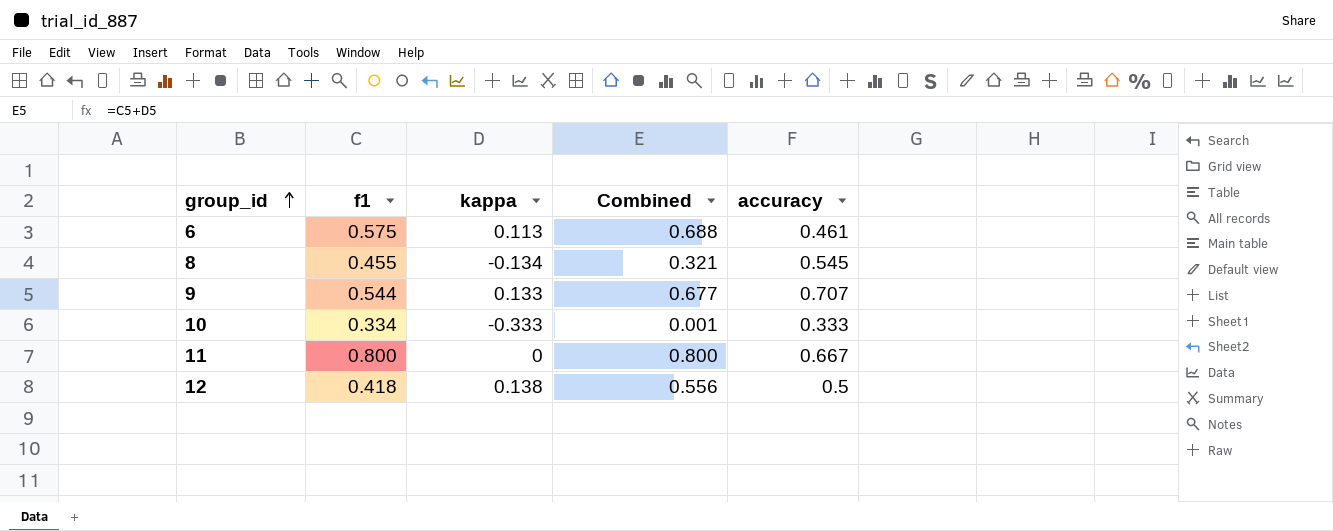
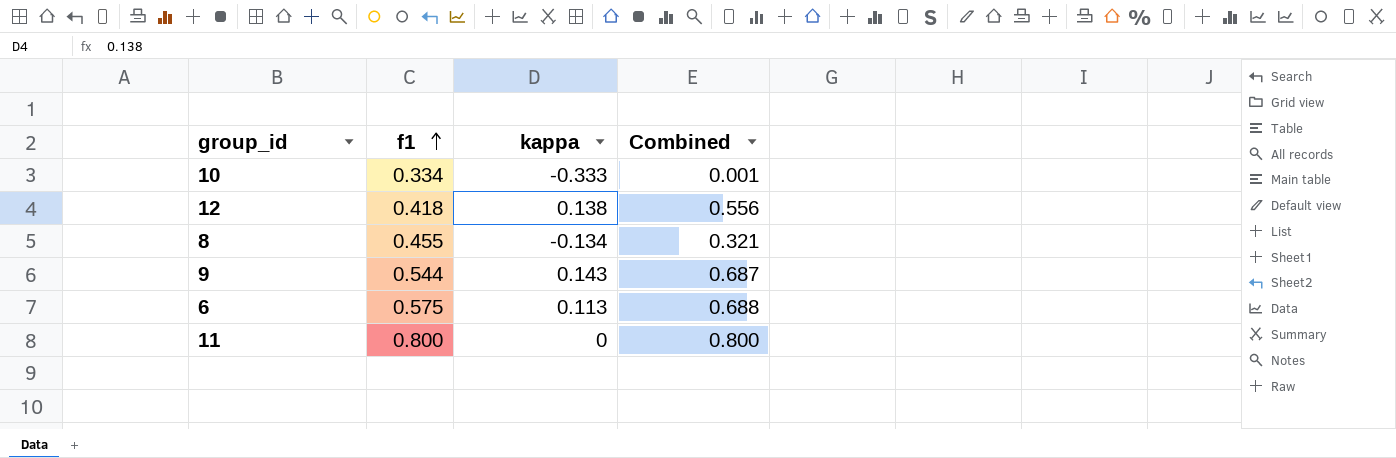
row order: group_id ascending -> f1 ascending
column accuracy | position: 5 -> none
9 | kappa: 0.133 -> 0.143
9 | Combined: 0.677 -> 0.687

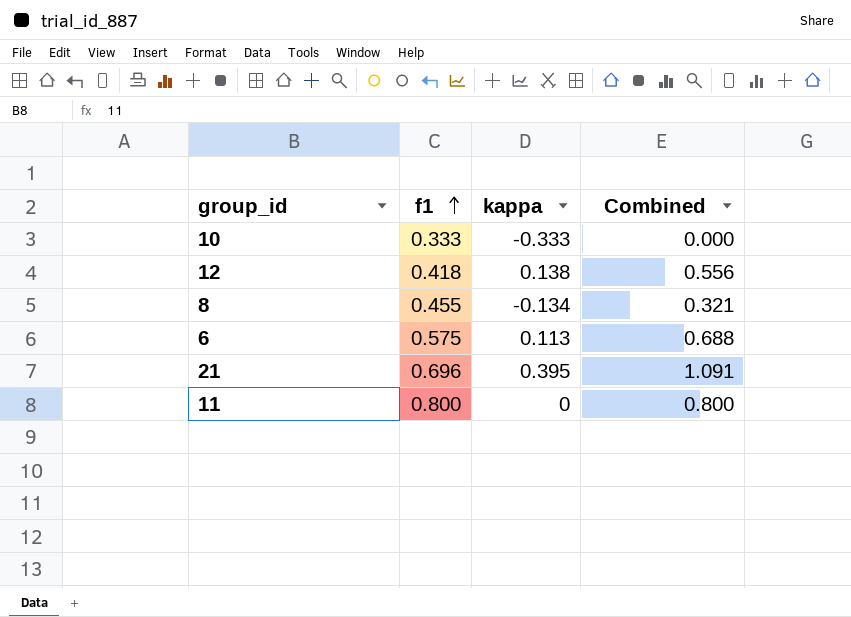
row 9: 0.544 | 0.143 | 0.687 -> none
10 | f1: 0.334 -> 0.333
10 | Combined: 0.001 -> 0.000
row 21: none -> 0.696 | 0.395 | 1.091

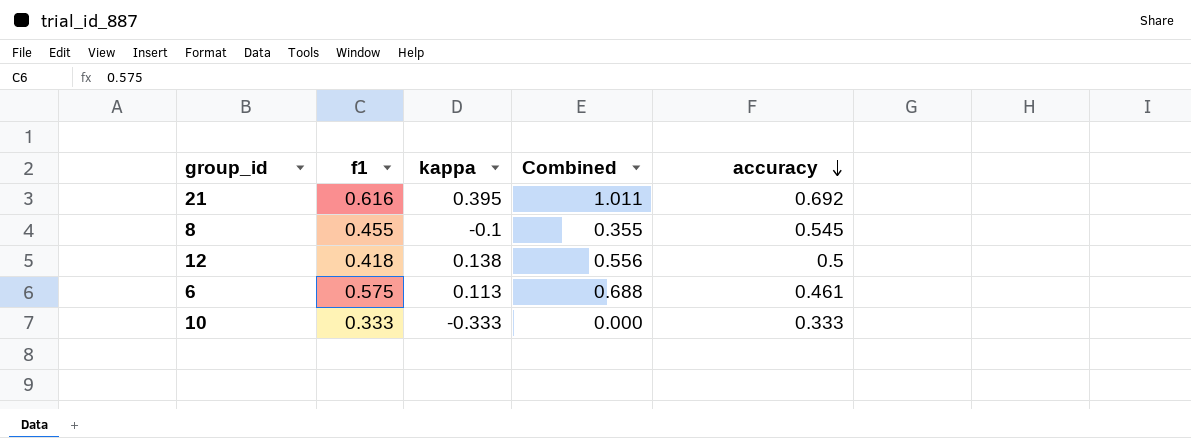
row order: f1 ascending -> accuracy descending
column accuracy | position: none -> 5
row 11: 0.800 | 0 | 0.800 -> none
21 | f1: 0.696 -> 0.616
21 | Combined: 1.091 -> 1.011
8 | kappa: -0.134 -> -0.1
8 | Combined: 0.321 -> 0.355

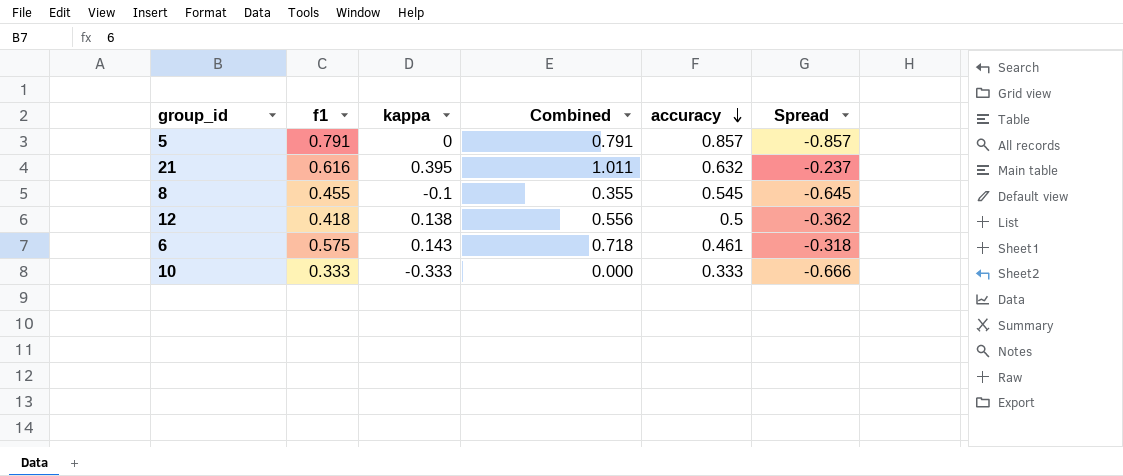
column Spread | formula: none -> [kappa] - [accuracy]
row 5: none -> 0.791 | 0 | 0.791 | 0.857 | -0.857
21 | accuracy: 0.692 -> 0.632
6 | kappa: 0.113 -> 0.143
6 | Combined: 0.688 -> 0.718

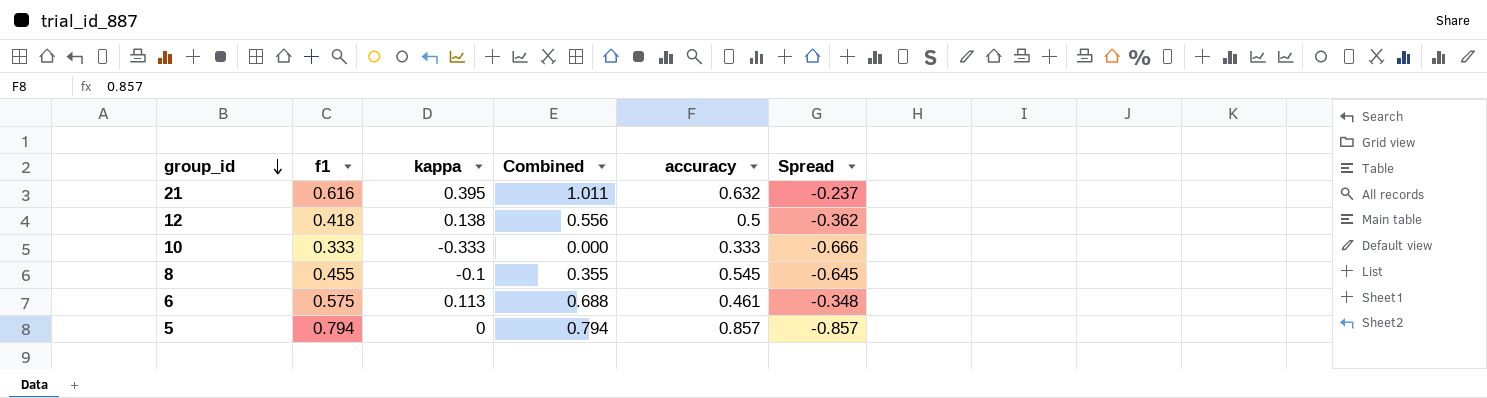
row order: accuracy descending -> group_id descending
6 | kappa: 0.143 -> 0.113
6 | Combined: 0.718 -> 0.688
6 | Spread: -0.318 -> -0.348
5 | f1: 0.791 -> 0.794
5 | Combined: 0.791 -> 0.794

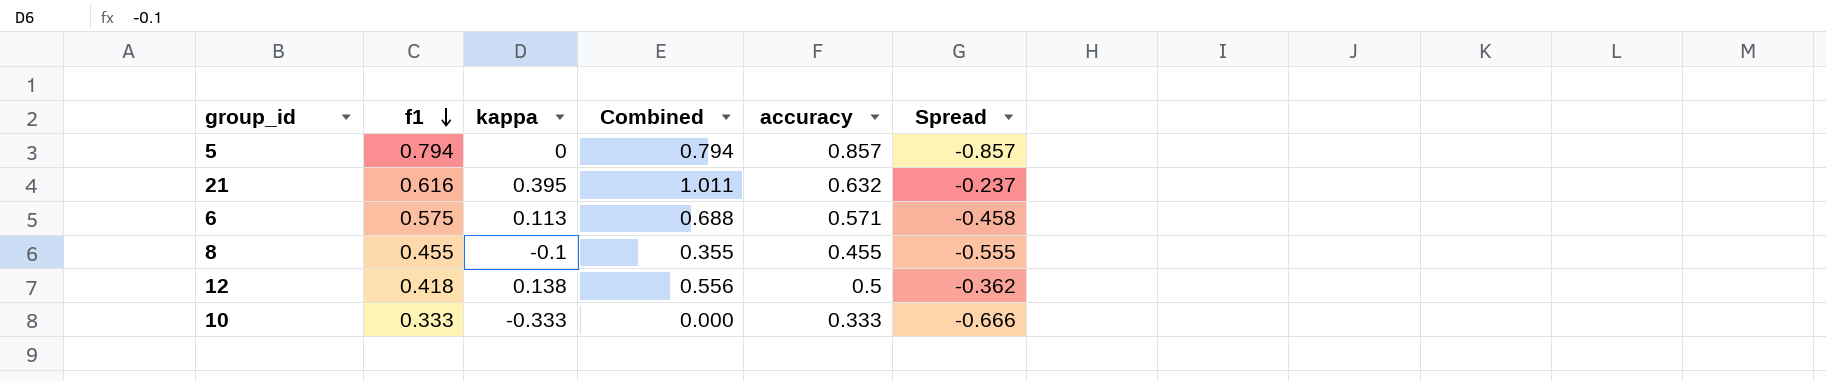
row order: group_id descending -> f1 descending
6 | accuracy: 0.461 -> 0.571
6 | Spread: -0.348 -> -0.458
8 | accuracy: 0.545 -> 0.455
8 | Spread: -0.645 -> -0.555

